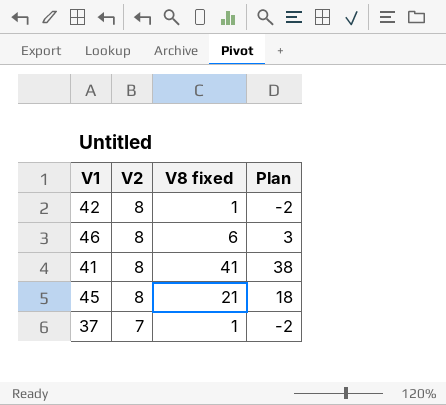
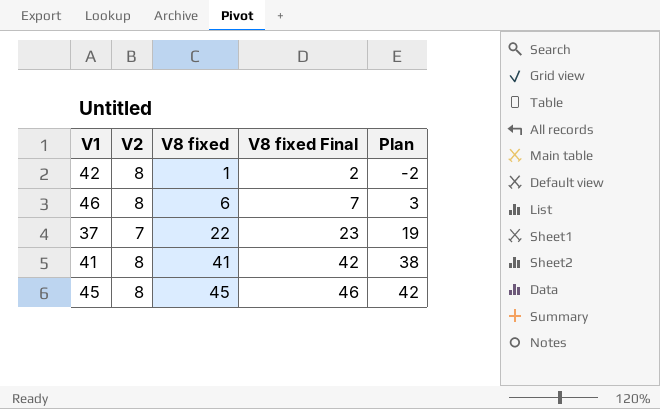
row order: V2 descending -> V8 fixed ascending
column V8 fixed Final | formula: none -> [V8 fixed] + 1
37 | V8 fixed: 1 -> 22
37 | Plan: -2 -> 19
45 | V8 fixed: 21 -> 45
45 | Plan: 18 -> 42

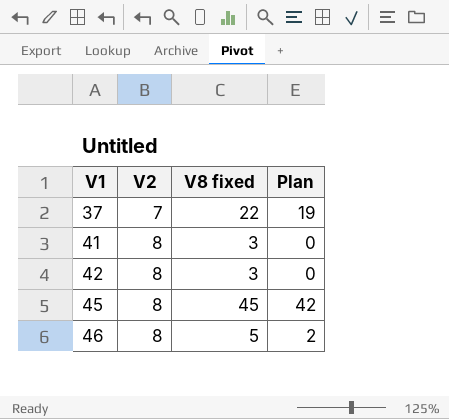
row order: V8 fixed ascending -> V1 ascending
column V8 fixed Final | formula: [V8 fixed] + 1 -> none
41 | V8 fixed: 41 -> 3
41 | Plan: 38 -> 0
42 | V8 fixed: 1 -> 3
42 | Plan: -2 -> 0
46 | V8 fixed: 6 -> 5
46 | Plan: 3 -> 2

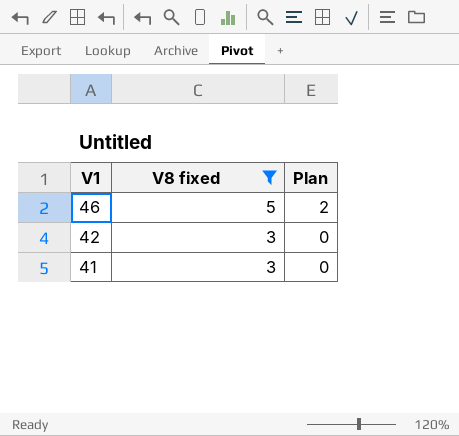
filter: none -> V8 fixed <= 5
row order: V1 ascending -> V1 descending
column V2 | position: 2 -> none

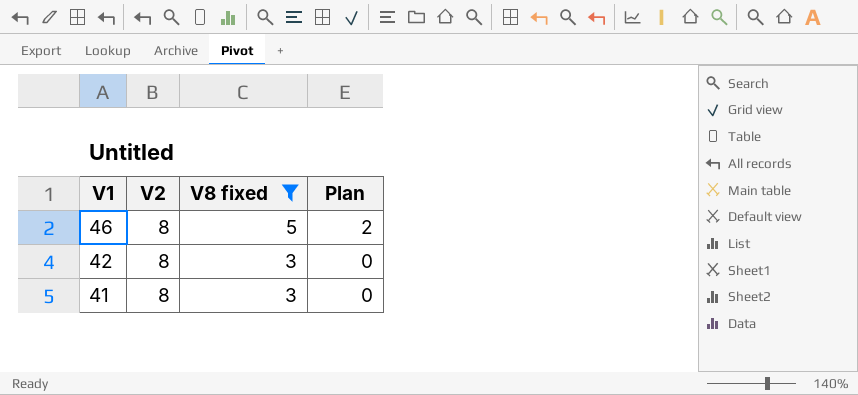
column V2 | position: none -> 2

